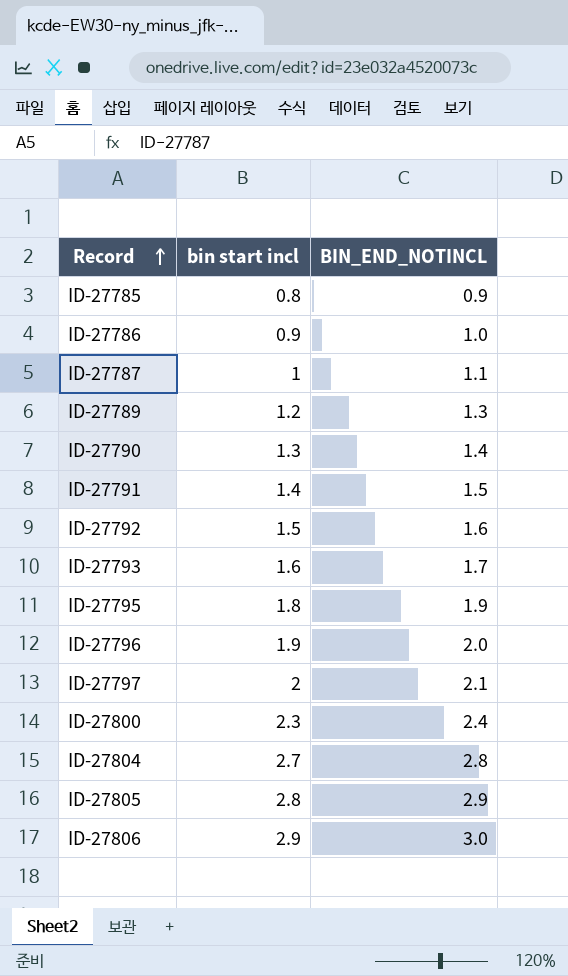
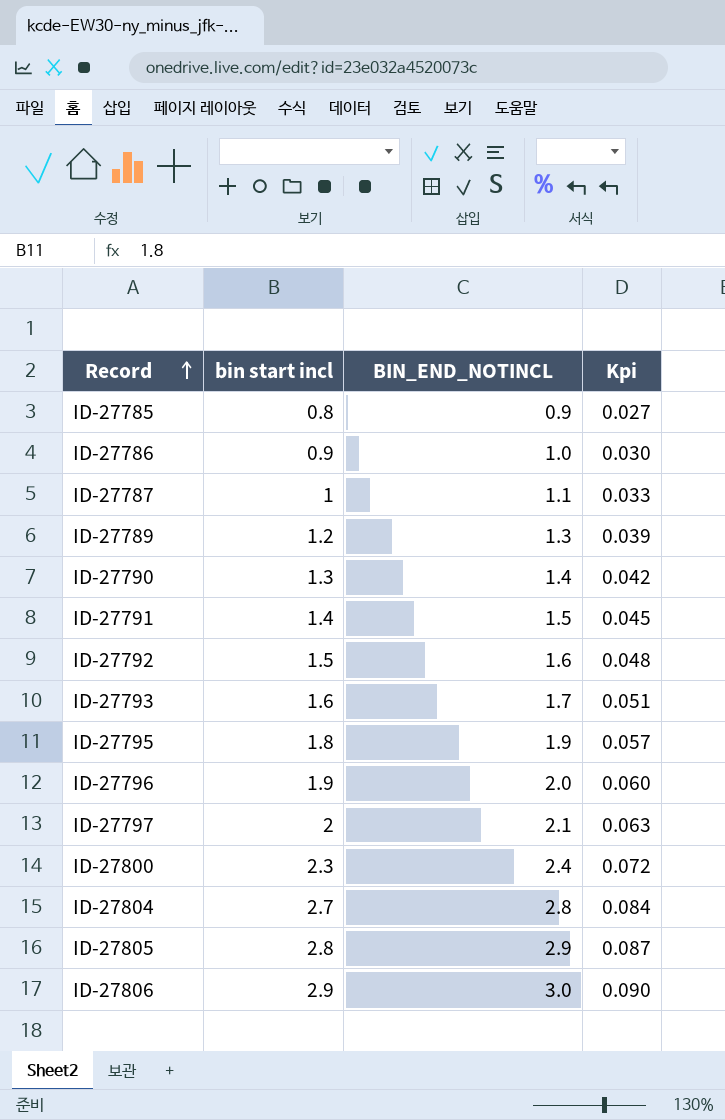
column Kpi | formula: none -> [BIN_END_NOTINCL] * 0.03

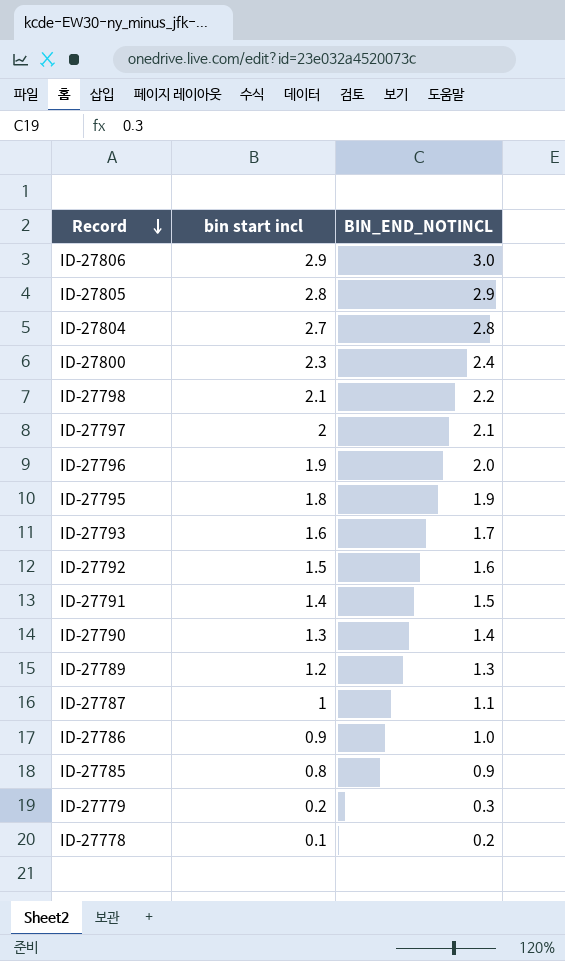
row order: Record ascending -> Record descending
column Kpi | formula: [BIN_END_NOTINCL] * 0.03 -> none
row ID-27798: none -> 2.1 | 2.2
row ID-27779: none -> 0.2 | 0.3
row ID-27778: none -> 0.1 | 0.2

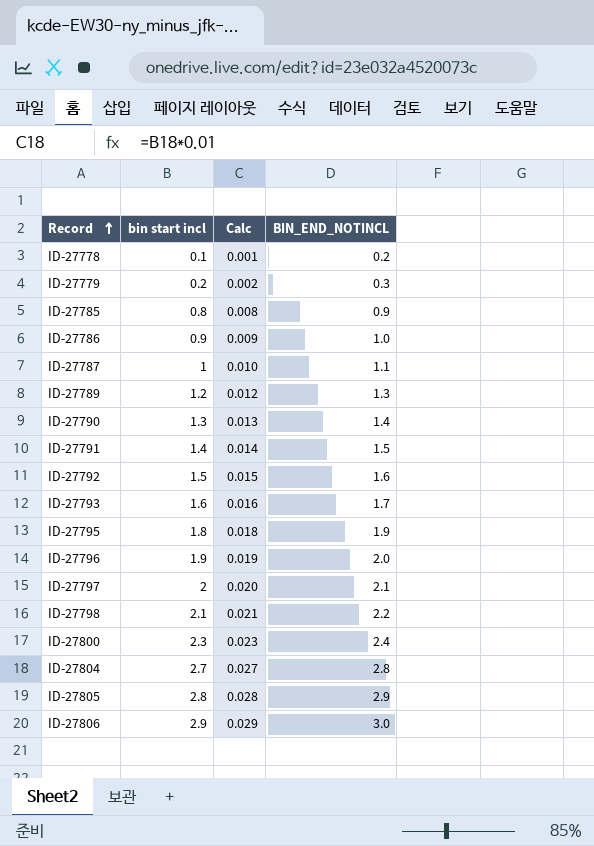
row order: Record descending -> Record ascending
column Calc | formula: none -> [bin start incl] * 0.01

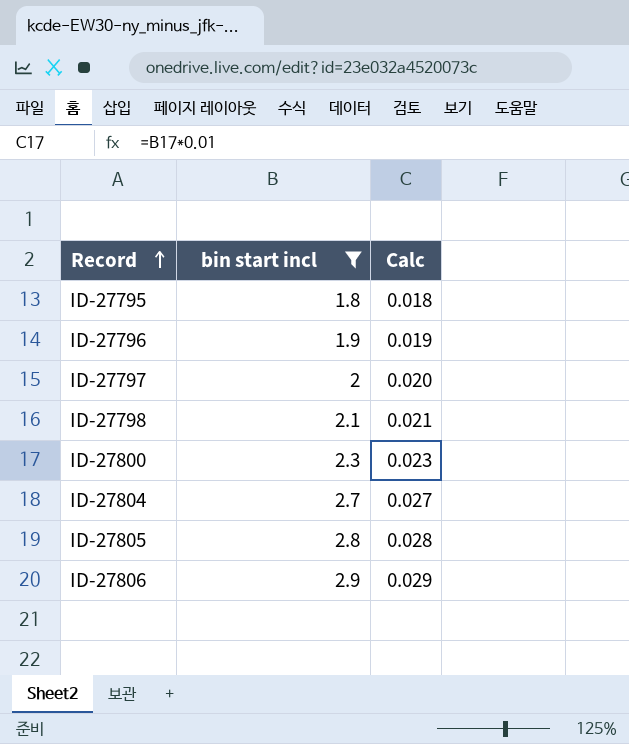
filter: none -> bin start incl >= 1.8
column BIN_END_NOTINCL | position: 4 -> none

